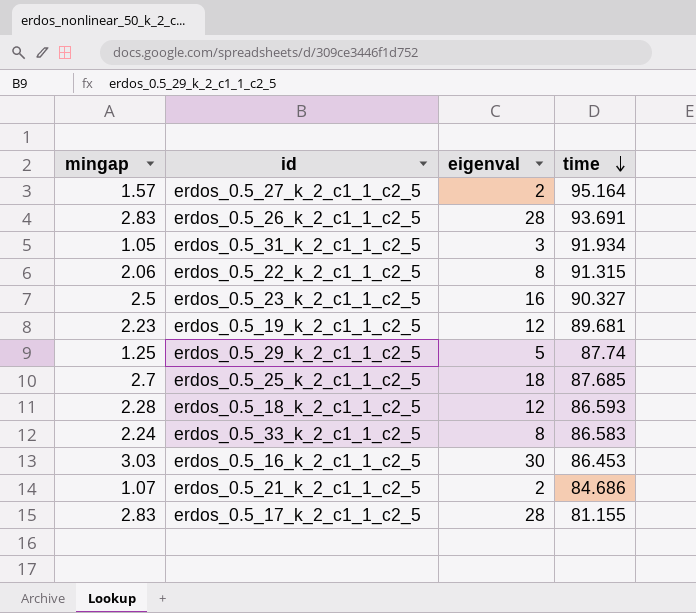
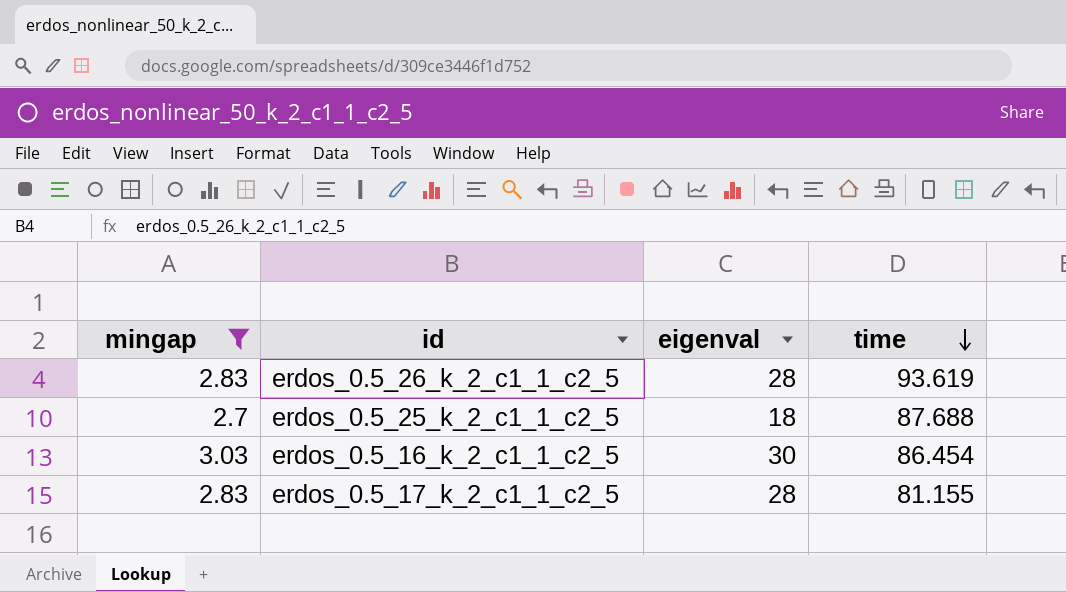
filter: none -> mingap >= 2.7
erdos_0.5_26_k_2_c1_1_c2_5 | time: 93.691 -> 93.619
erdos_0.5_25_k_2_c1_1_c2_5 | time: 87.685 -> 87.688
erdos_0.5_16_k_2_c1_1_c2_5 | time: 86.453 -> 86.454

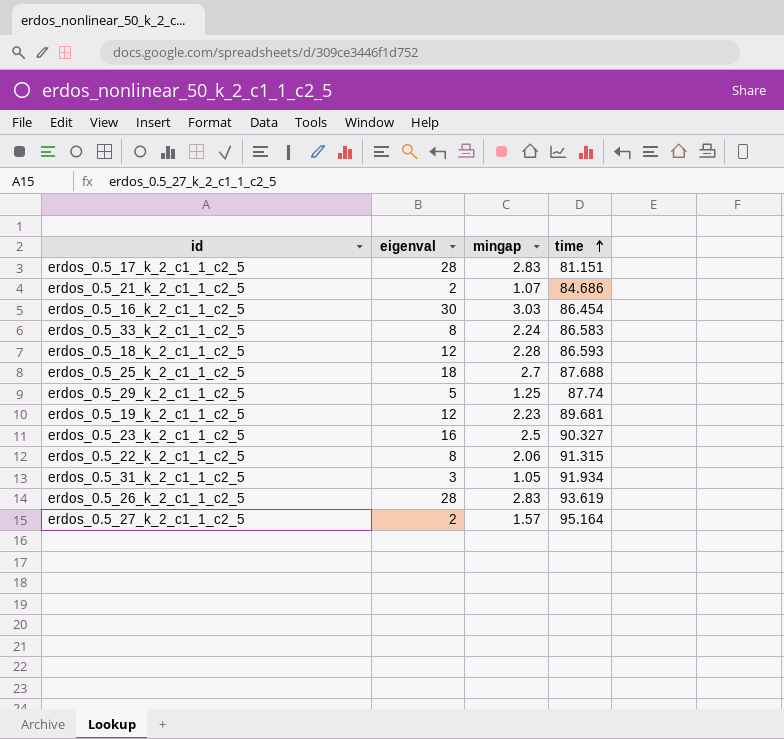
filter: mingap >= 2.7 -> none
row order: time descending -> time ascending
column mingap | position: 1 -> 3
erdos_0.5_17_k_2_c1_1_c2_5 | time: 81.155 -> 81.151

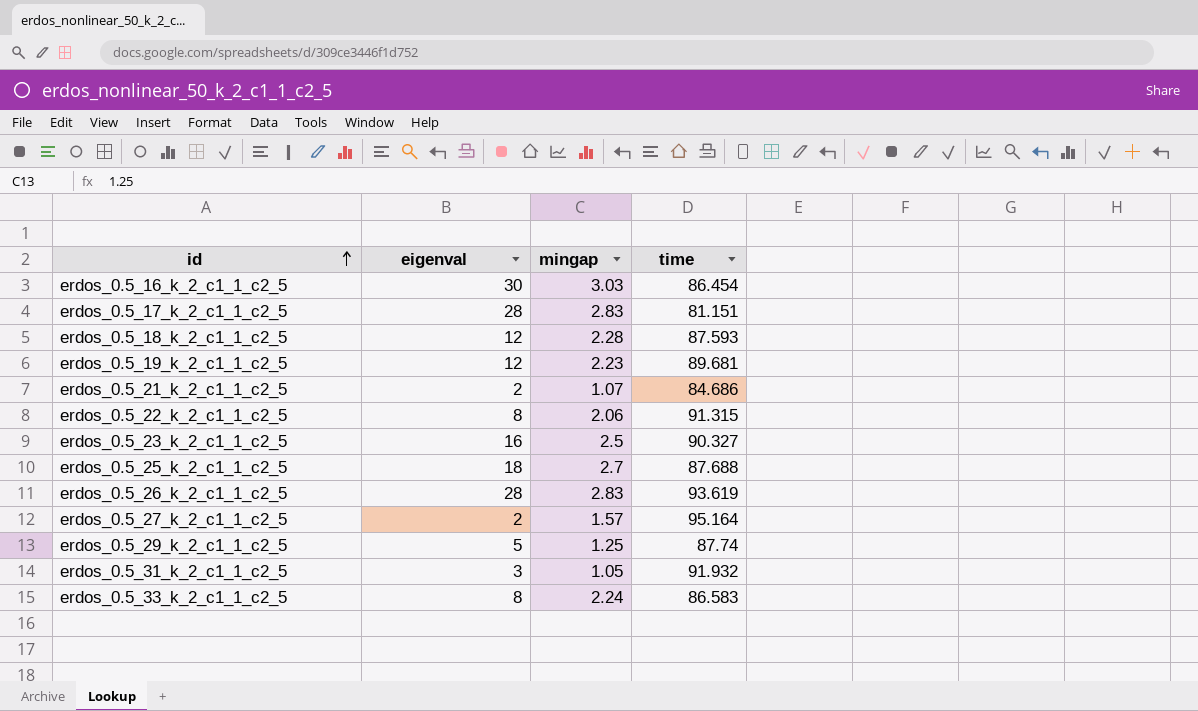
row order: time ascending -> id ascending
erdos_0.5_18_k_2_c1_1_c2_5 | time: 86.593 -> 87.593
erdos_0.5_31_k_2_c1_1_c2_5 | time: 91.934 -> 91.932

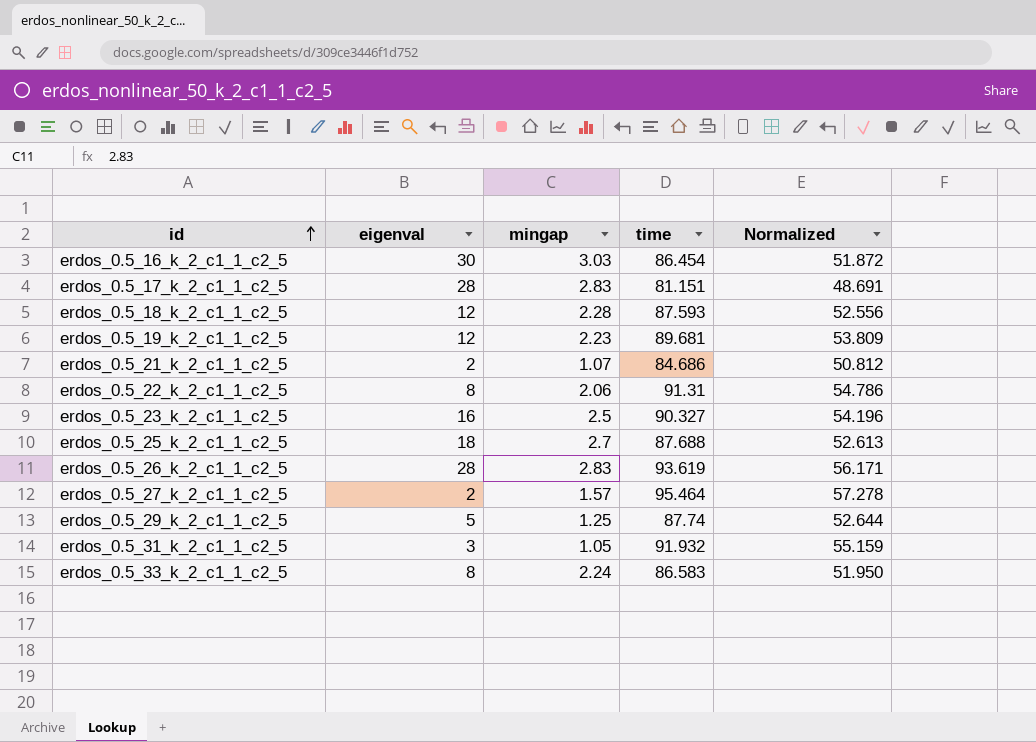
column Normalized | formula: none -> [time] * 0.6
erdos_0.5_22_k_2_c1_1_c2_5 | time: 91.315 -> 91.31
erdos_0.5_27_k_2_c1_1_c2_5 | time: 95.164 -> 95.464

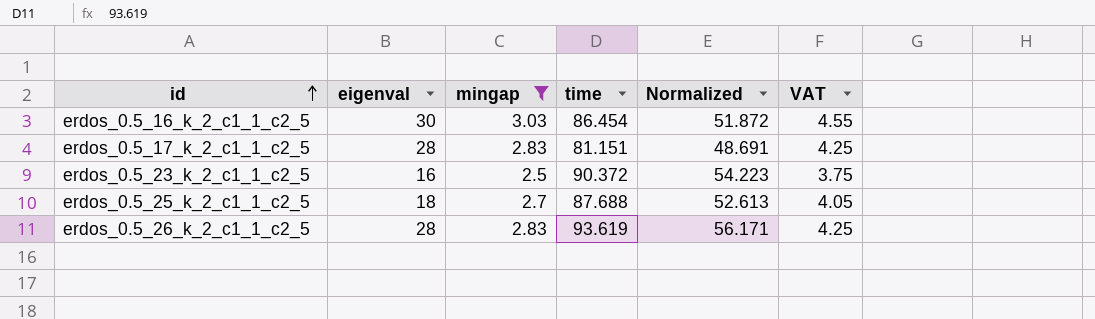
filter: none -> mingap >= 2.5
column VAT | formula: none -> [mingap] * 1.5
erdos_0.5_23_k_2_c1_1_c2_5 | time: 90.327 -> 90.372
erdos_0.5_23_k_2_c1_1_c2_5 | Normalized: 54.196 -> 54.223

